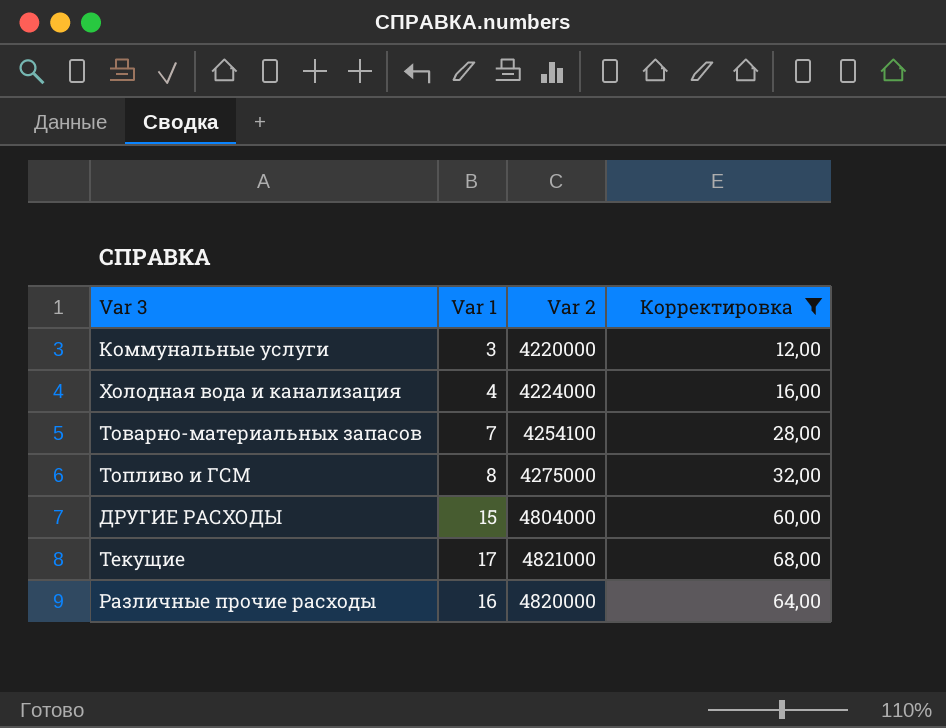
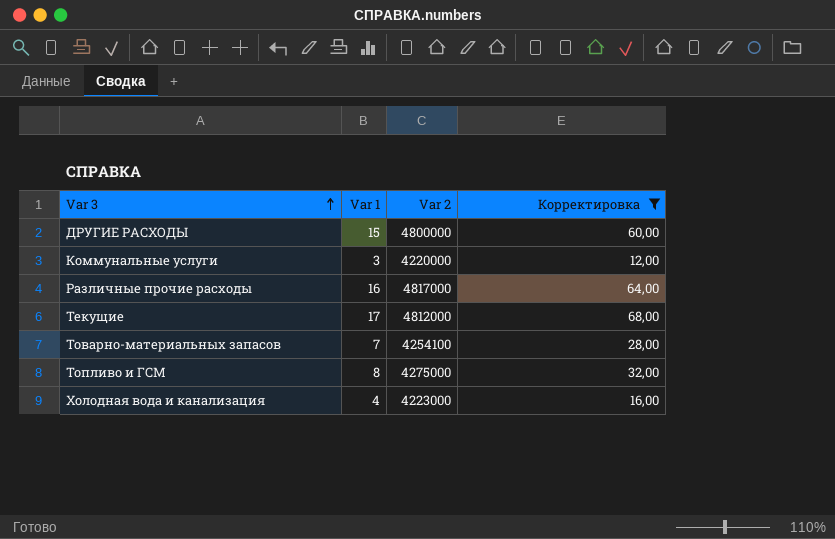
row order: none -> Var 3 ascending
ДРУГИЕ РАСХОДЫ | Var 2: 4804000 -> 4800000
Различные прочие расходы | Var 2: 4820000 -> 4817000
Текущие | Var 2: 4821000 -> 4812000
Холодная вода и канализация | Var 2: 4224000 -> 4223000

